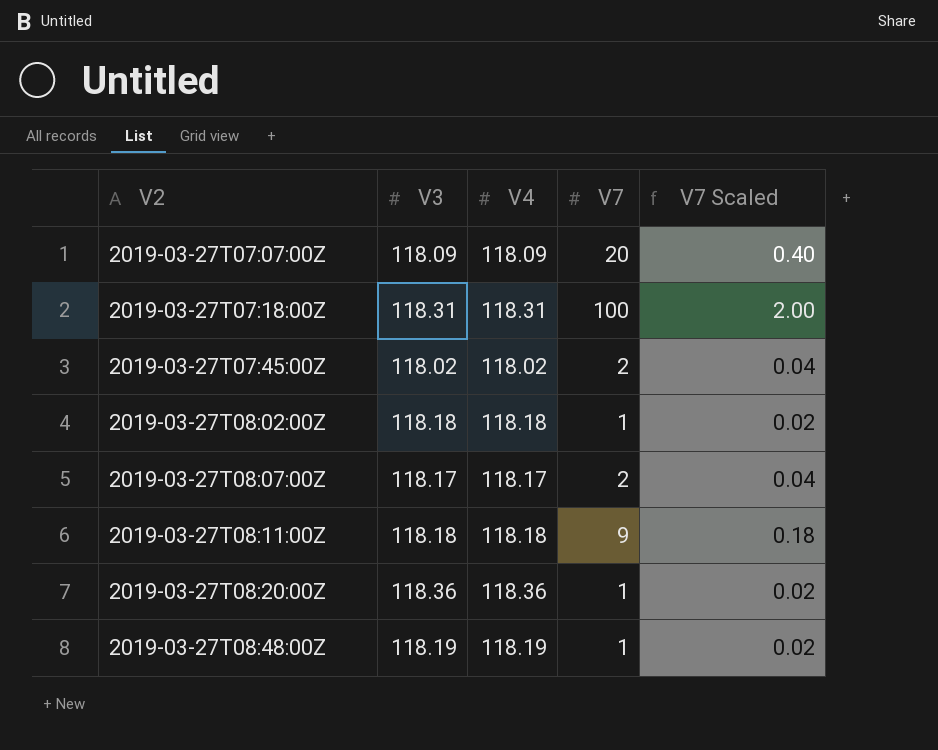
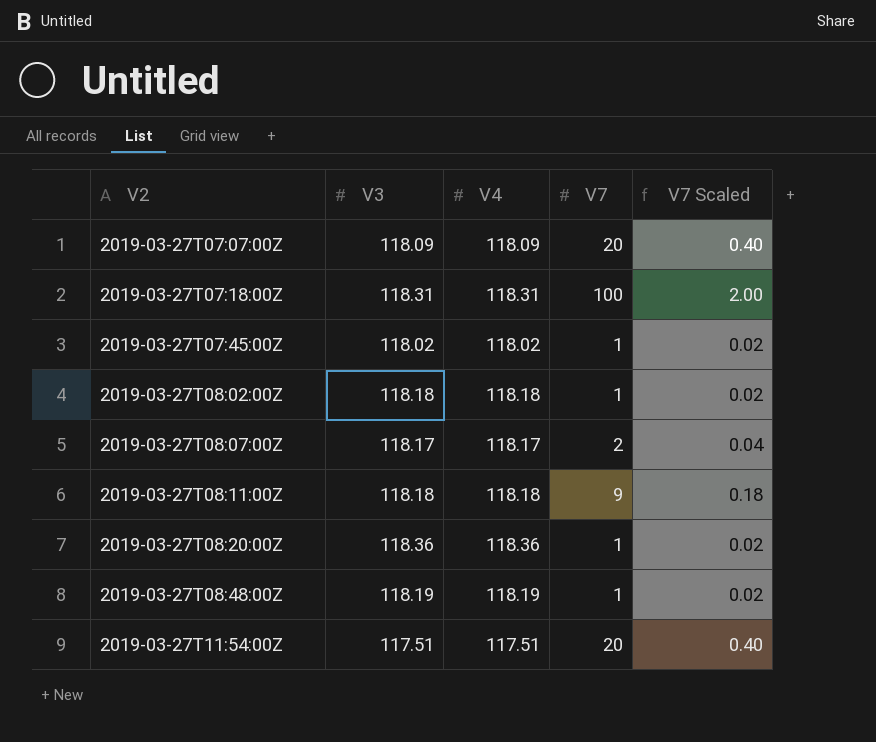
2019-03-27T07:45:00Z | V7: 2 -> 1
2019-03-27T07:45:00Z | V7 Scaled: 0.04 -> 0.02
row 2019-03-27T11:54:00Z: none -> 117.51 | 117.51 | 20 | 0.40

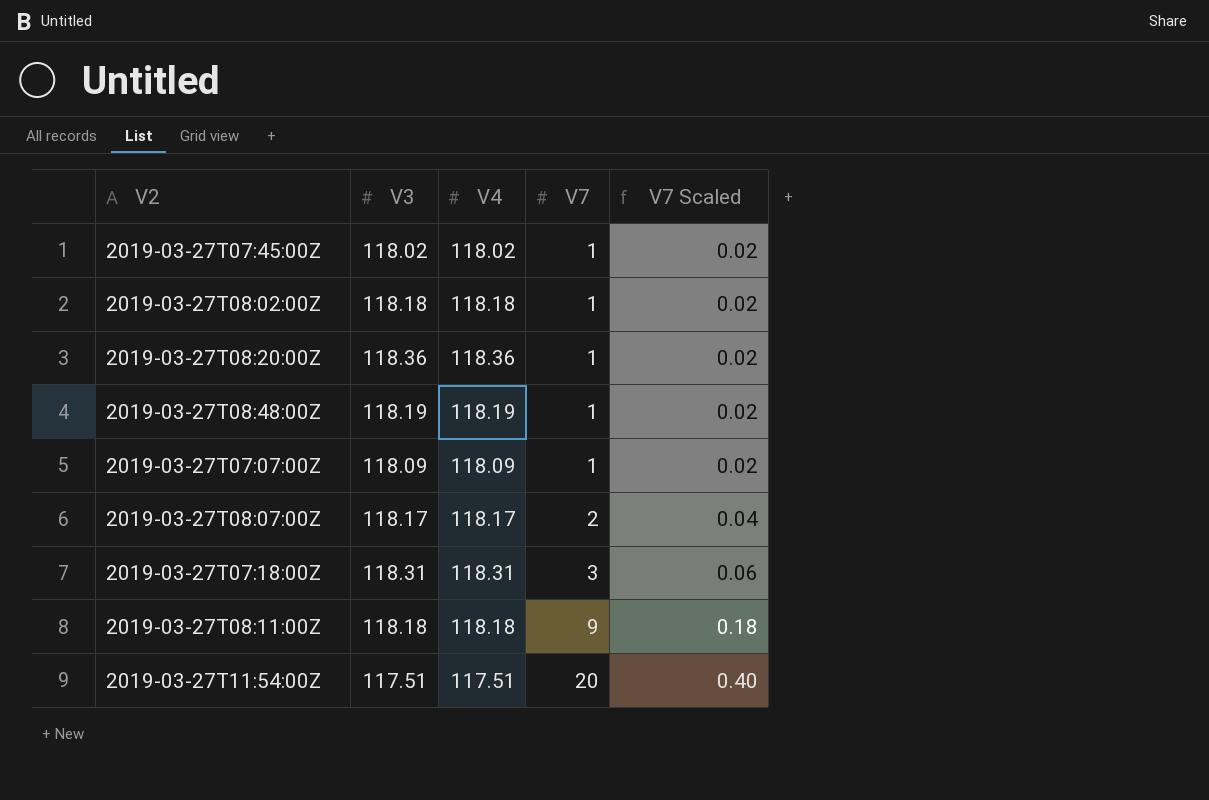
row order: V2 ascending -> V7 ascending
2019-03-27T07:07:00Z | V7: 20 -> 1
2019-03-27T07:07:00Z | V7 Scaled: 0.40 -> 0.02
2019-03-27T07:18:00Z | V7: 100 -> 3
2019-03-27T07:18:00Z | V7 Scaled: 2.00 -> 0.06

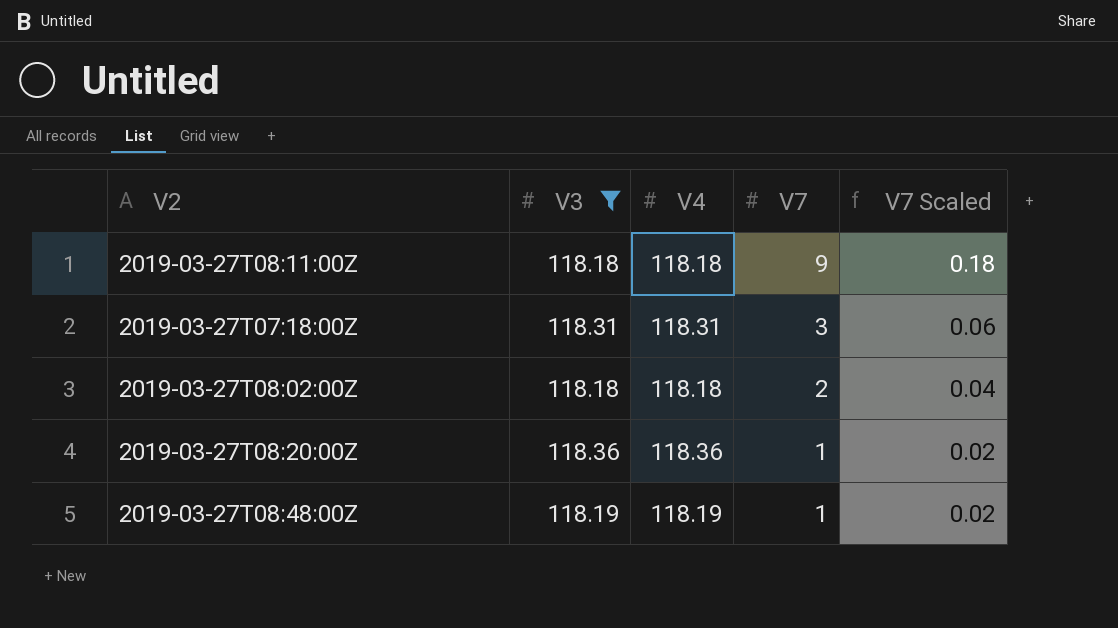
filter: none -> V3 >= 118.18
row order: V7 ascending -> V7 descending
2019-03-27T08:02:00Z | V7: 1 -> 2
2019-03-27T08:02:00Z | V7 Scaled: 0.02 -> 0.04

